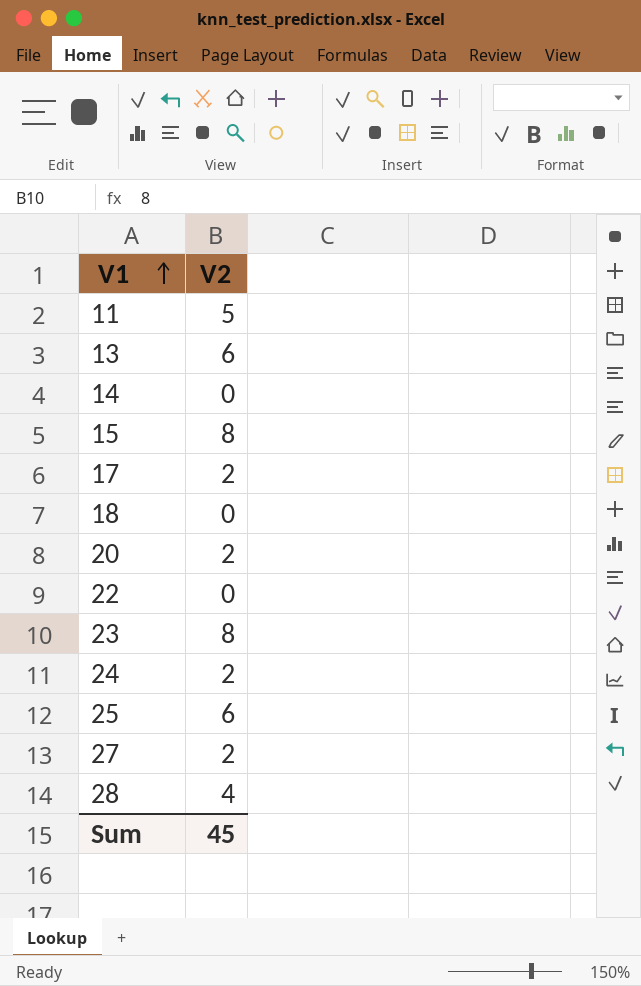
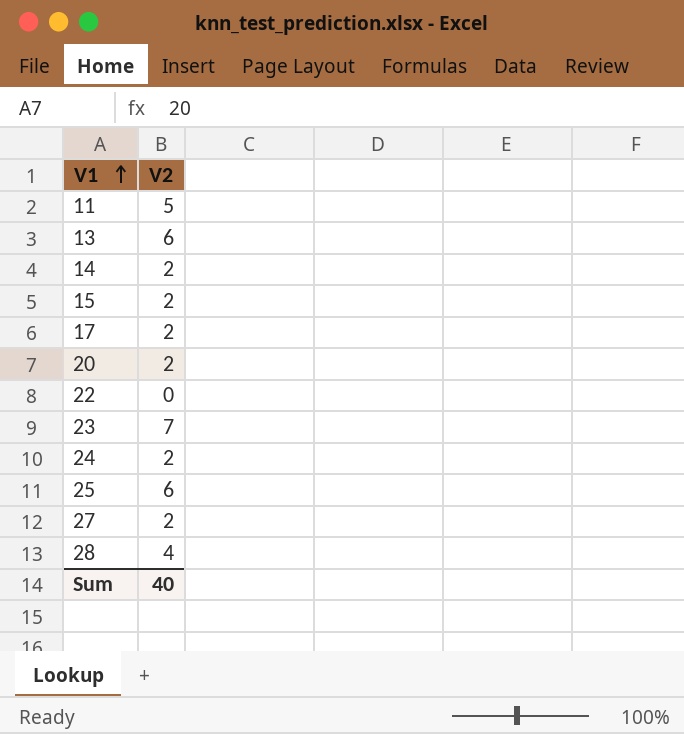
row 18: 0 -> none
14 | V2: 0 -> 2
15 | V2: 8 -> 2
23 | V2: 8 -> 7
Sum | V2: 45 -> 40

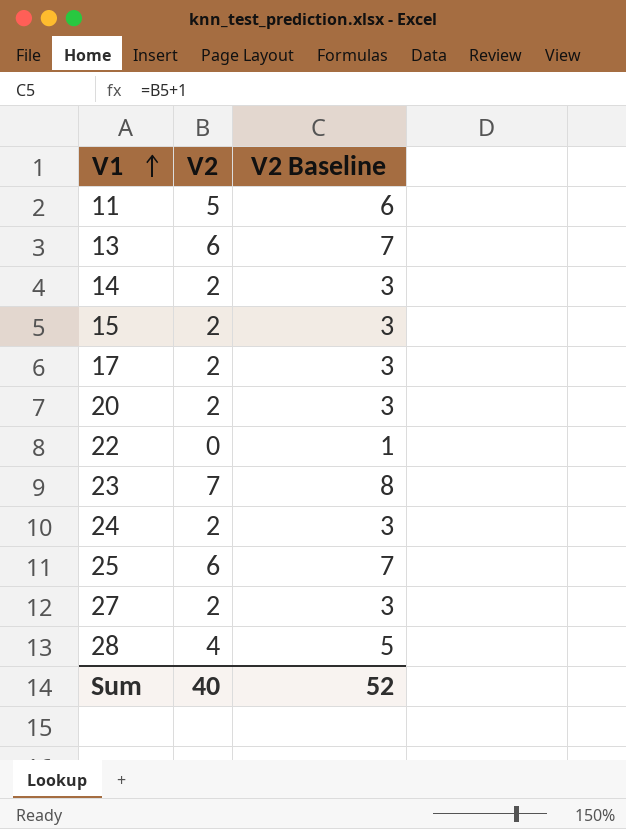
column V2 Baseline | formula: none -> [V2] + 1

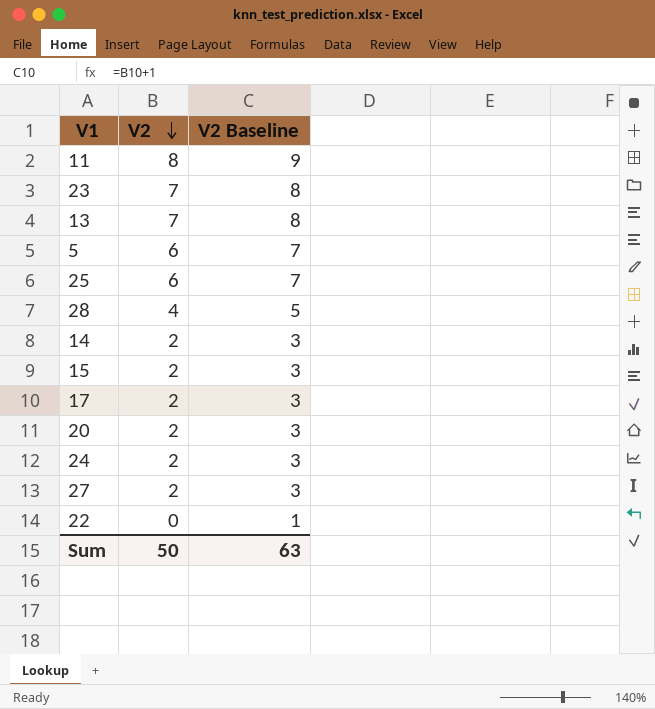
row order: V1 ascending -> V2 descending
11 | V2: 5 -> 8
11 | V2 Baseline: 6 -> 9
13 | V2: 6 -> 7
13 | V2 Baseline: 7 -> 8
row 5: none -> 6 | 7
Sum | V2: 40 -> 50
Sum | V2 Baseline: 52 -> 63

